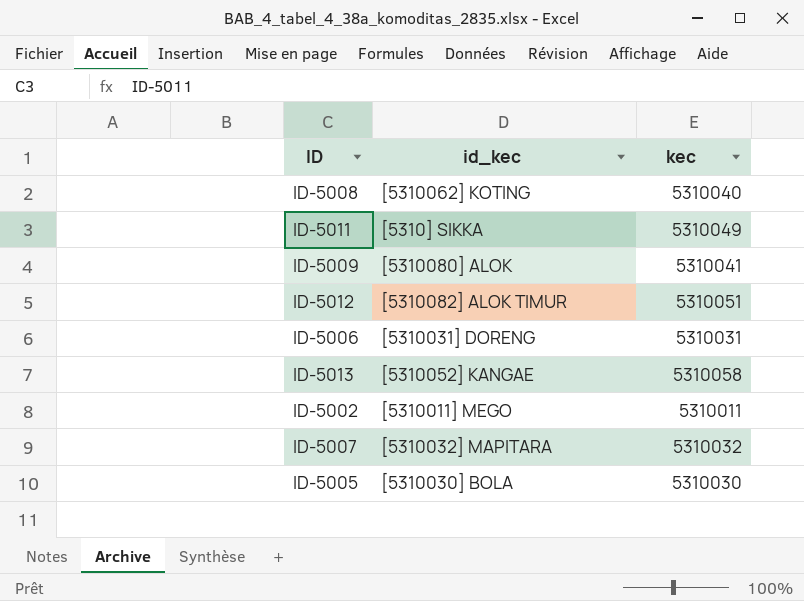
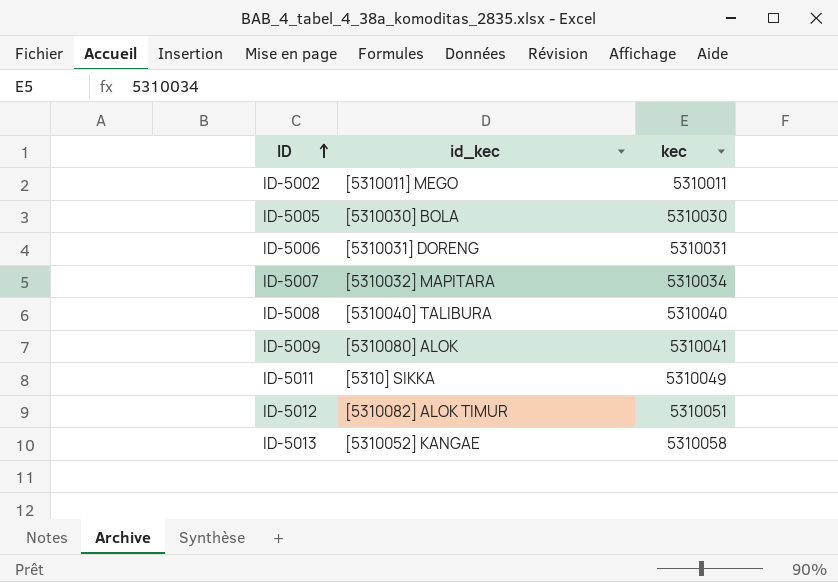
row order: none -> ID ascending
ID-5007 | kec: 5310032 -> 5310034
ID-5008 | id_kec: [5310062] KOTING -> [5310040] TALIBURA

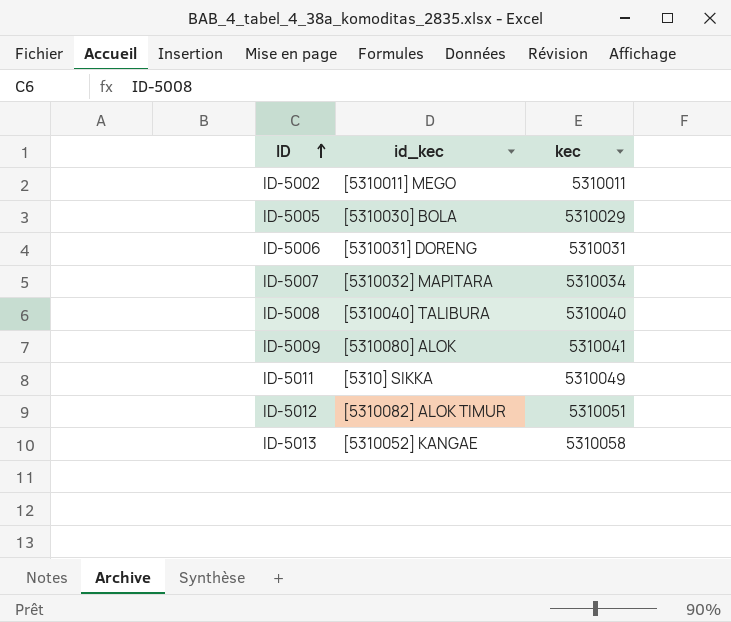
ID-5005 | kec: 5310030 -> 5310029

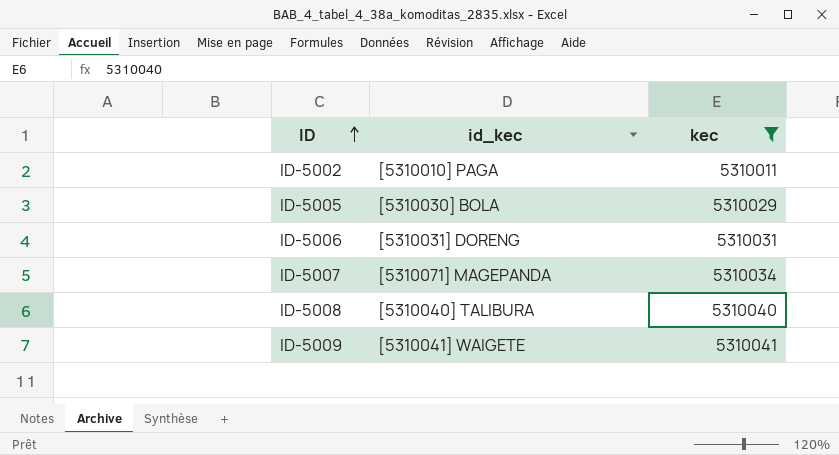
filter: none -> kec <= 5310041
ID-5002 | id_kec: [5310011] MEGO -> [5310010] PAGA
ID-5007 | id_kec: [5310032] MAPITARA -> [5310071] MAGEPANDA
ID-5009 | id_kec: [5310080] ALOK -> [5310041] WAIGETE

